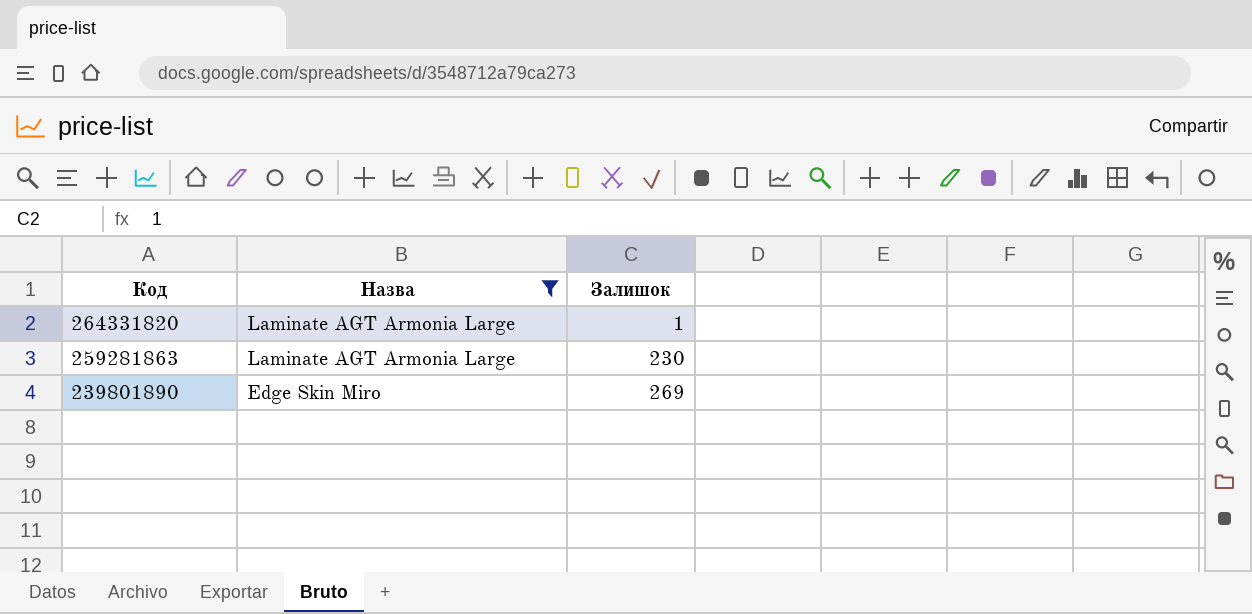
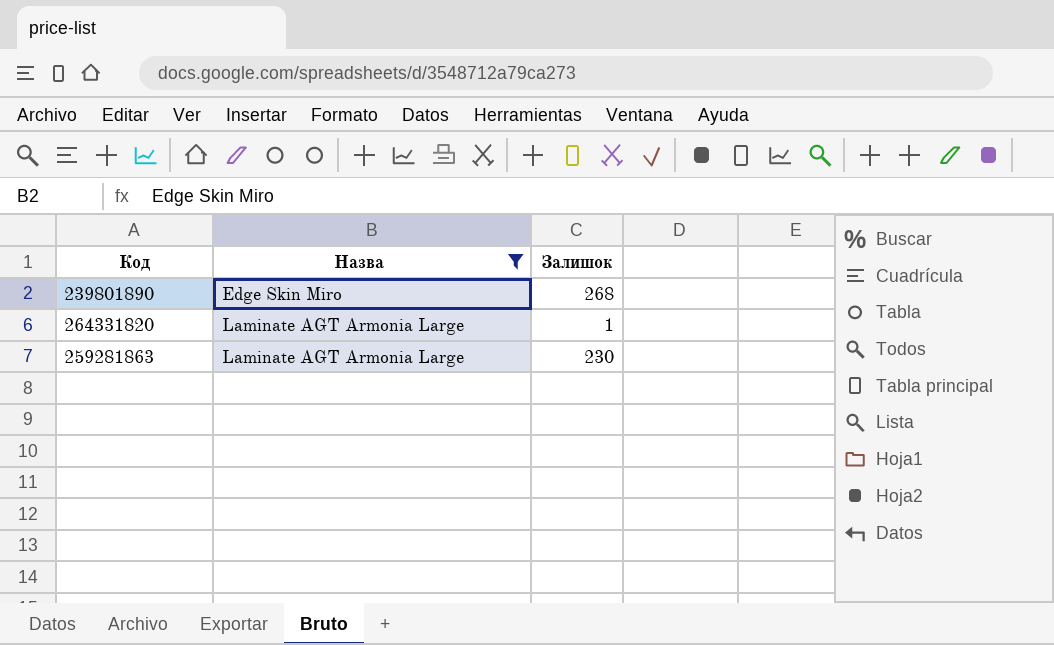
row order: Код descending -> Назва ascending
239801890 | Залишок: 269 -> 268

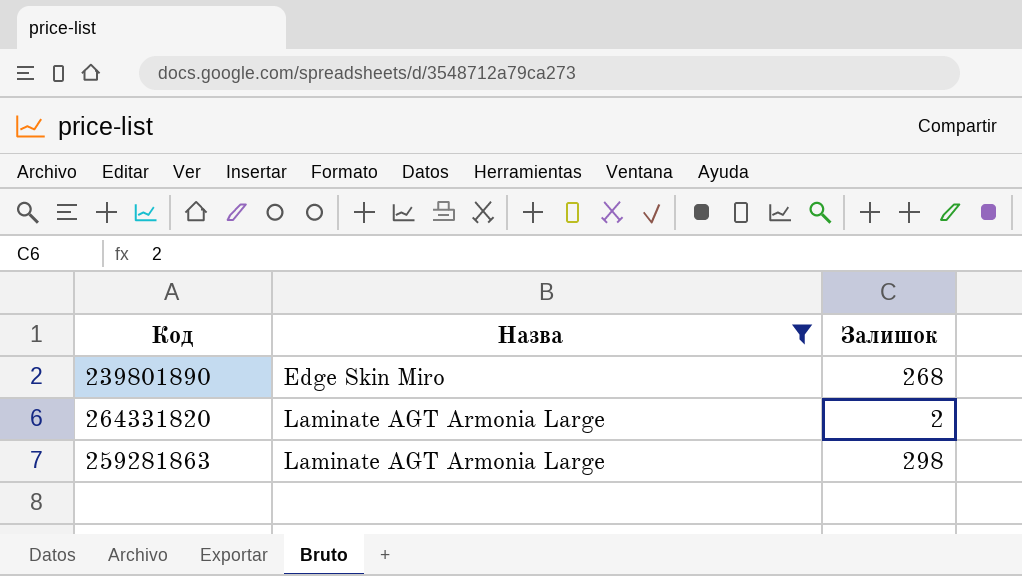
264331820 | Залишок: 1 -> 2
259281863 | Залишок: 230 -> 298

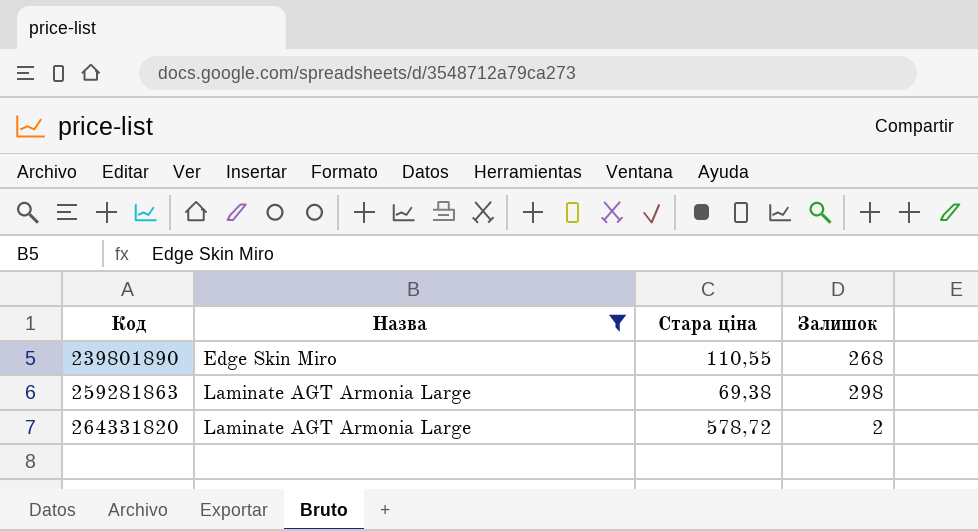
row order: Назва ascending -> Код ascending
column Стара ціна | position: none -> 3

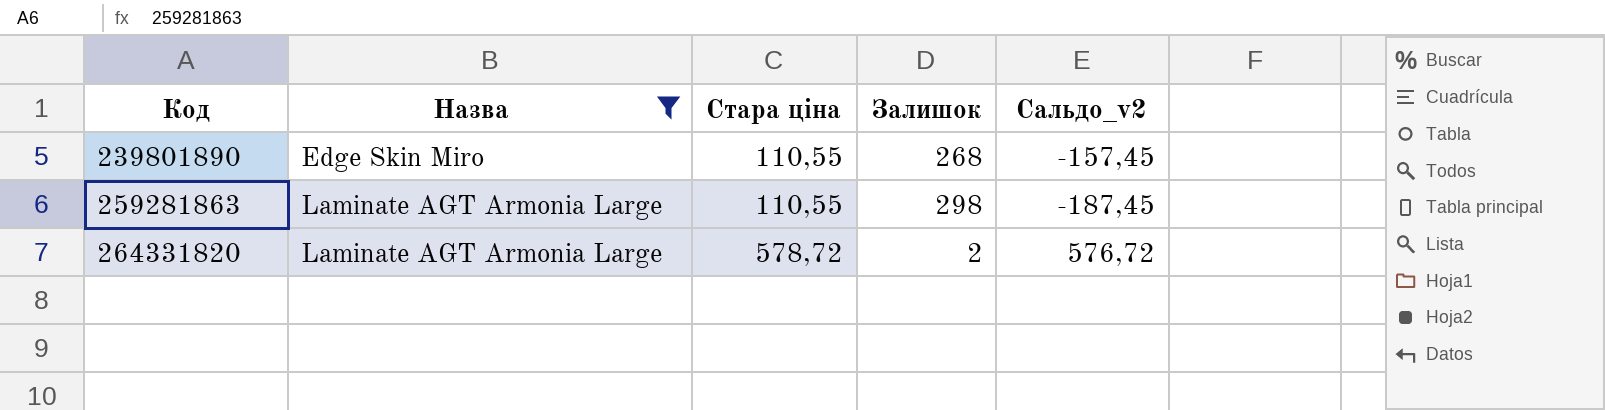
column Сальдо_v2 | formula: none -> [Стара ціна] - [Залишок]
259281863 | Стара ціна: 69,38 -> 110,55

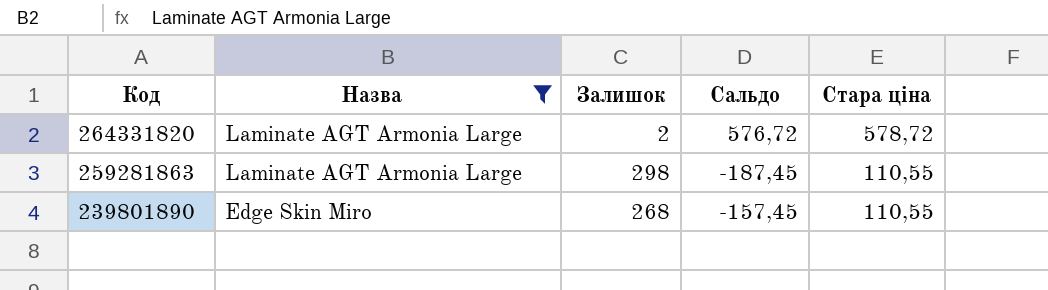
row order: Код ascending -> Код descending
column name: Сальдо_v2 -> Сальдо
column Стара ціна | position: 3 -> 5

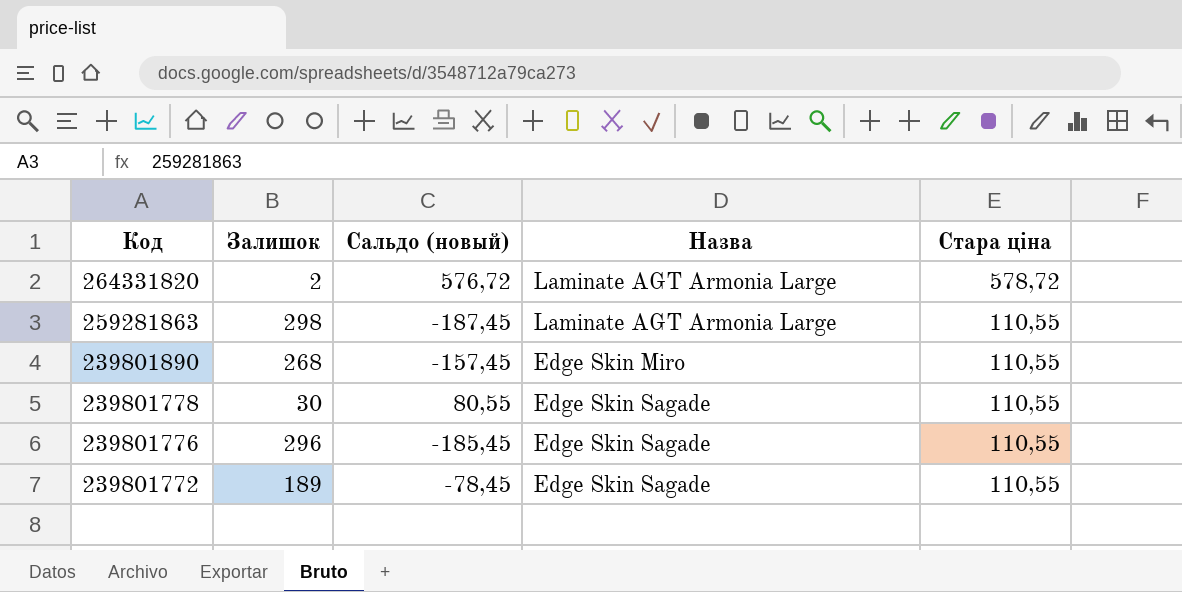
filter: Назва != Edge Skin Sagade -> none
column name: Сальдо -> Сальдо (новый)
column Назва | position: 2 -> 4

